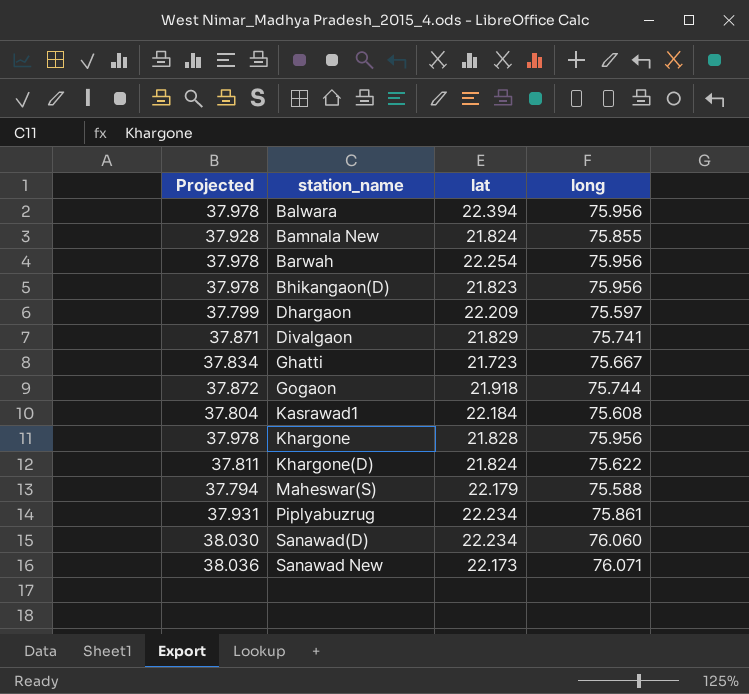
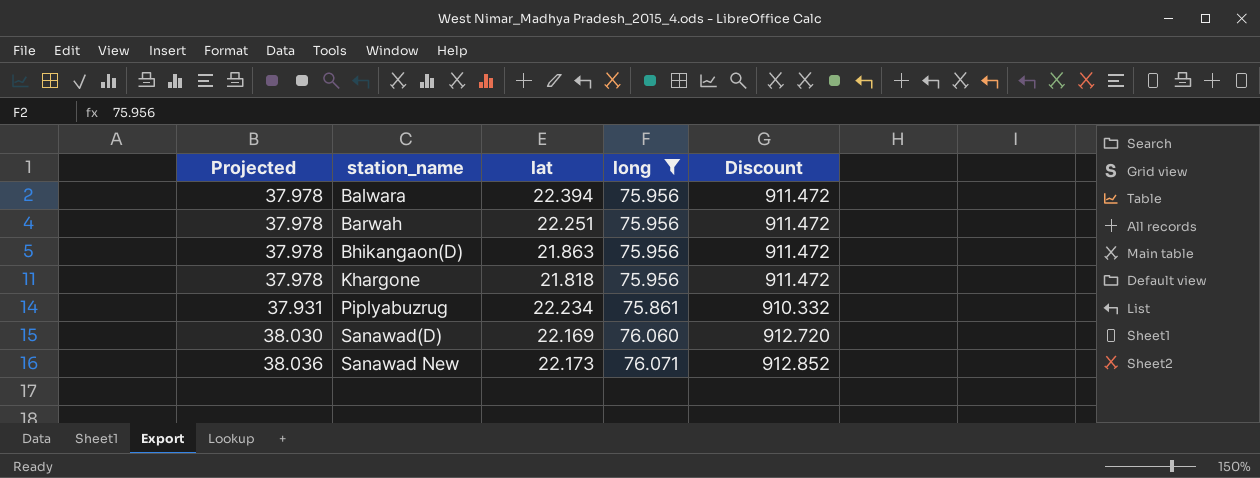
filter: none -> long >= 75.861
column Discount | formula: none -> [long] * 12
Barwah | lat: 22.254 -> 22.251
Bhikangaon(D) | lat: 21.823 -> 21.863
Khargone | lat: 21.828 -> 21.818
Sanawad(D) | lat: 22.234 -> 22.169

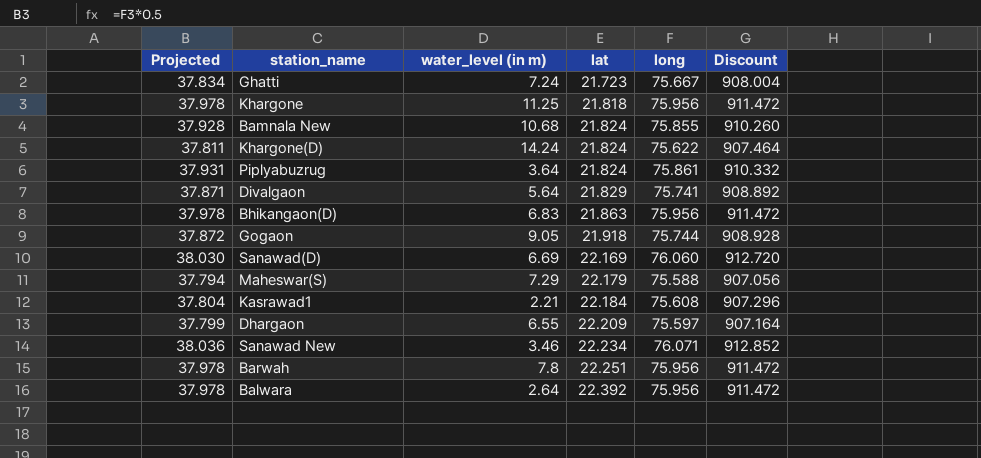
filter: long >= 75.861 -> none
row order: none -> lat ascending
column water_level (in m) | position: none -> 3
Piplyabuzrug | lat: 22.234 -> 21.824
Sanawad New | lat: 22.173 -> 22.234
Balwara | lat: 22.394 -> 22.392

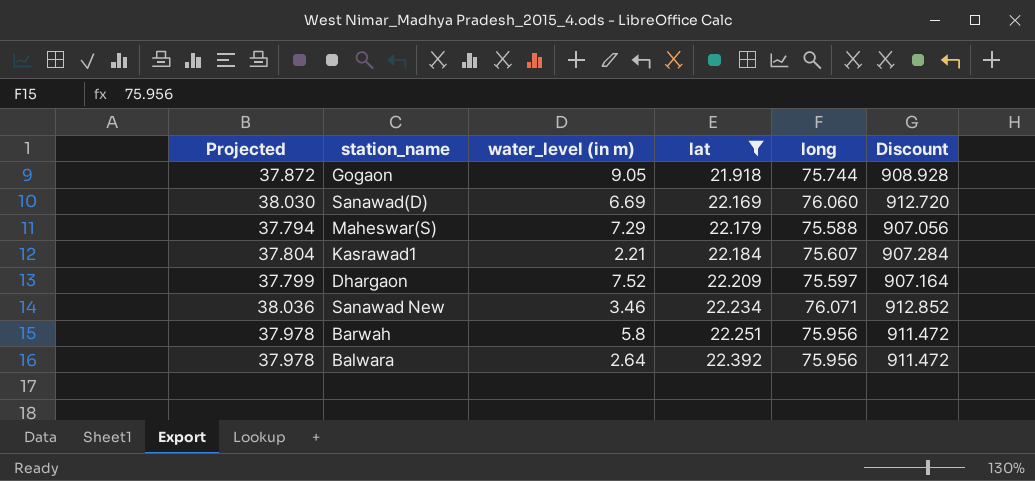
filter: none -> lat >= 21.918
Kasrawad1 | long: 75.608 -> 75.607
Kasrawad1 | Discount: 907.296 -> 907.284
Dhargaon | water_level (in m): 6.55 -> 7.52
Barwah | water_level (in m): 7.8 -> 5.8

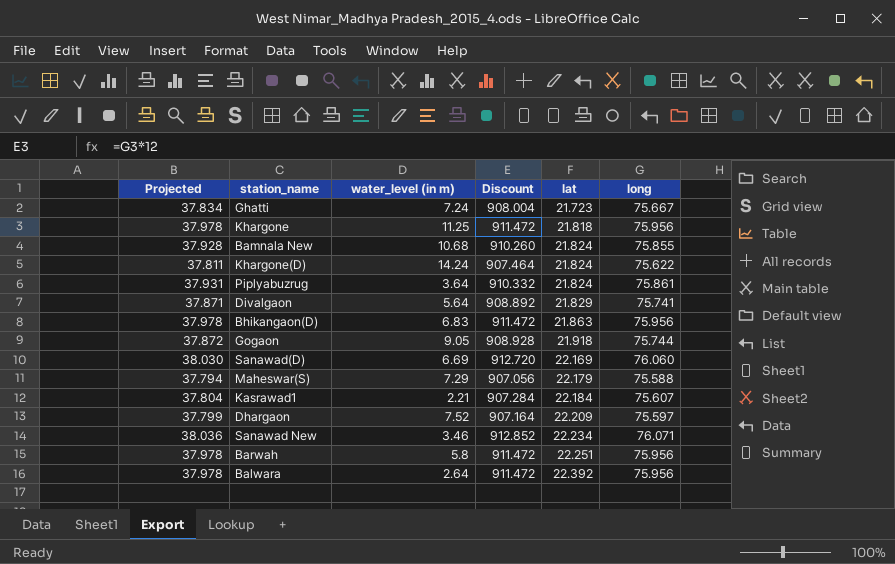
filter: lat >= 21.918 -> none
column Discount | position: 6 -> 4

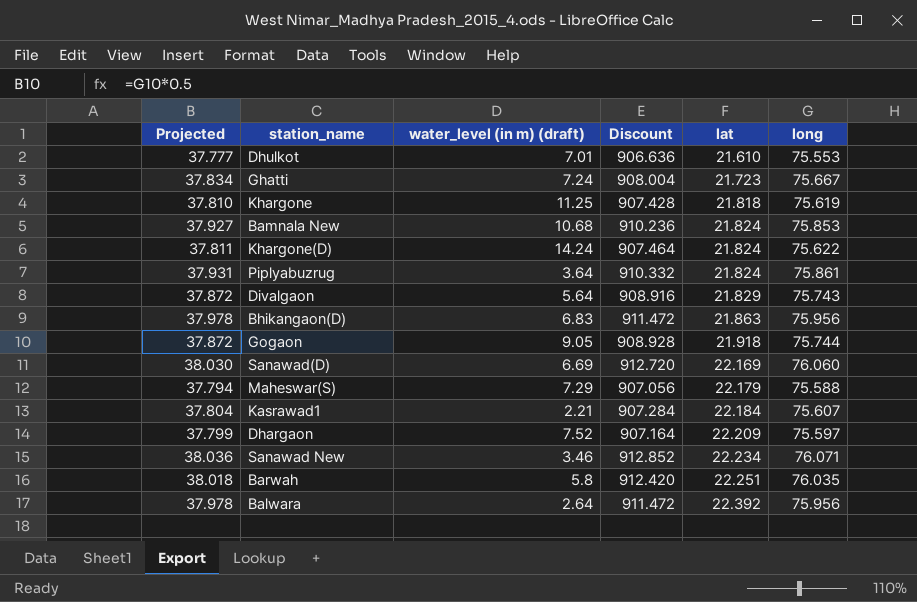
column name: water_level (in m) -> water_level (in m) (draft)
row Dhulkot: none -> 37.777 | 7.01 | 906.636 | 21.610 | 75.553
Khargone | Projected: 37.978 -> 37.810
Khargone | Discount: 911.472 -> 907.428
Khargone | long: 75.956 -> 75.619
Bamnala New | Projected: 37.928 -> 37.927
Bamnala New | Discount: 910.260 -> 910.236
Bamnala New | long: 75.855 -> 75.853
Divalgaon | Projected: 37.871 -> 37.872
Divalgaon | Discount: 908.892 -> 908.916
Divalgaon | long: 75.741 -> 75.743
Barwah | Projected: 37.978 -> 38.018
Barwah | Discount: 911.472 -> 912.420
Barwah | long: 75.956 -> 76.035

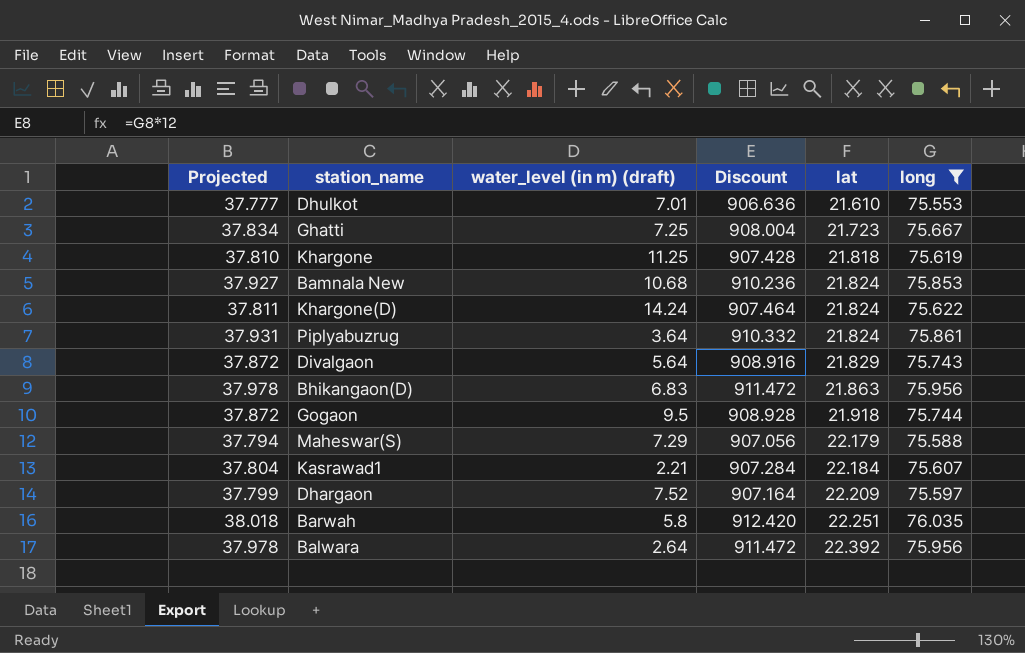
filter: none -> long <= 76.035
Ghatti | water_level (in m) (draft): 7.24 -> 7.25
Gogaon | water_level (in m) (draft): 9.05 -> 9.5

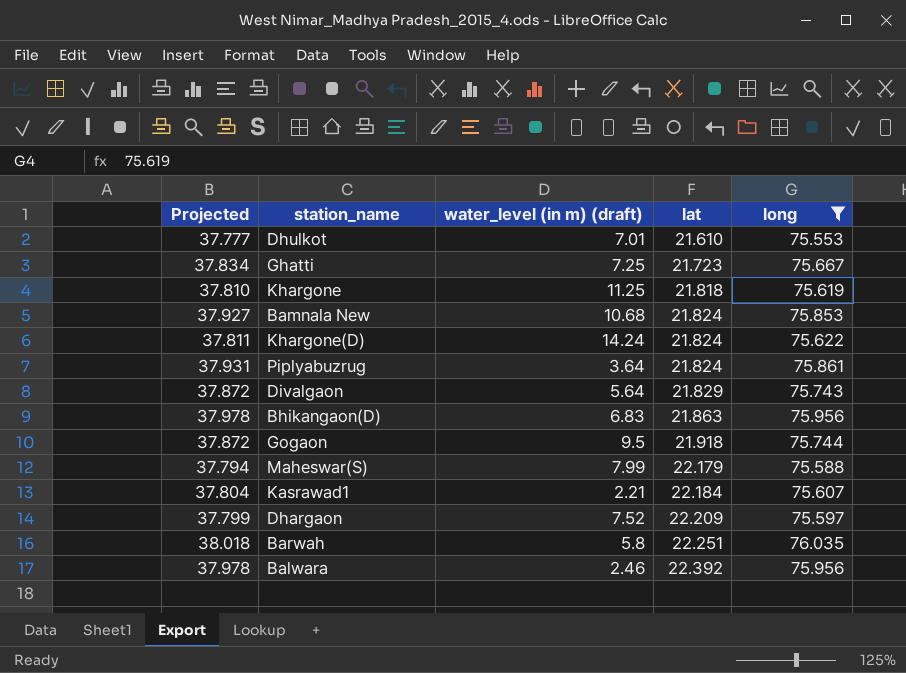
column Discount | formula: [long] * 12 -> none
Maheswar(S) | water_level (in m) (draft): 7.29 -> 7.99
Balwara | water_level (in m) (draft): 2.64 -> 2.46

